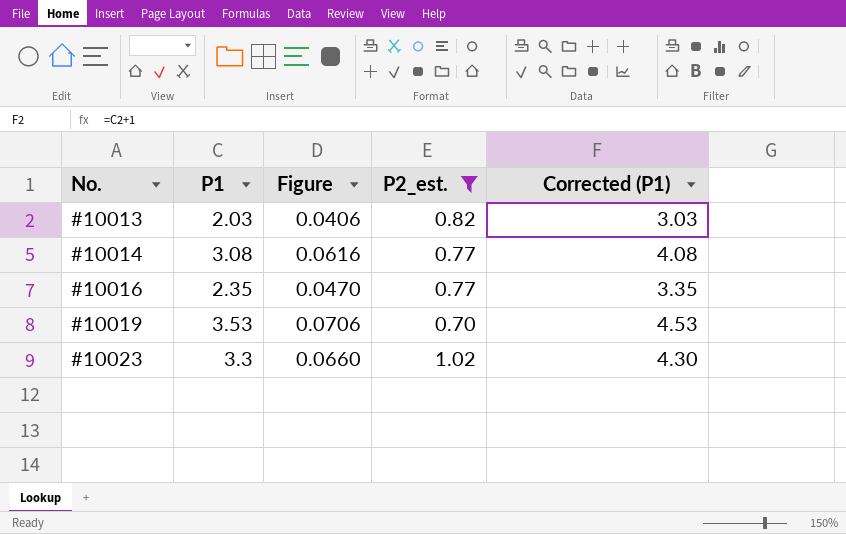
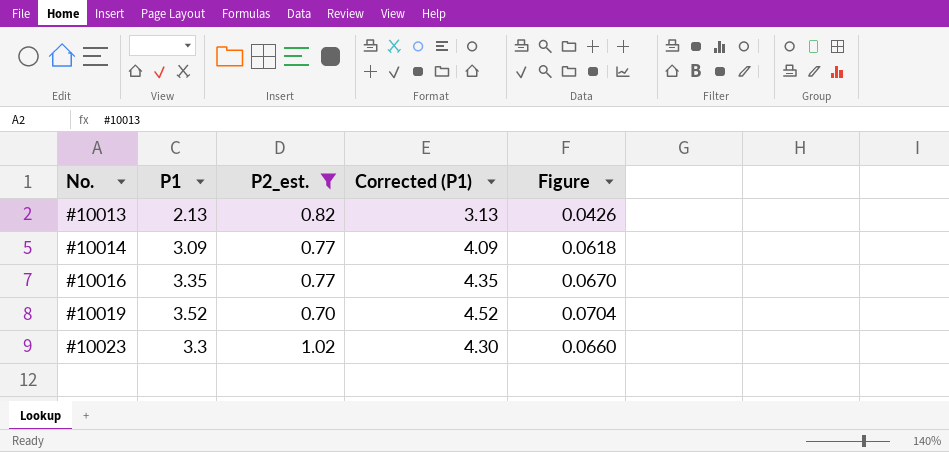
column Figure | position: 3 -> 5
#10013 | P1: 2.03 -> 2.13
#10013 | Corrected (P1): 3.03 -> 3.13
#10013 | Figure: 0.0406 -> 0.0426
#10014 | P1: 3.08 -> 3.09
#10014 | Corrected (P1): 4.08 -> 4.09
#10014 | Figure: 0.0616 -> 0.0618
#10016 | P1: 2.35 -> 3.35
#10016 | Corrected (P1): 3.35 -> 4.35
#10016 | Figure: 0.0470 -> 0.0670
#10019 | P1: 3.53 -> 3.52
#10019 | Corrected (P1): 4.53 -> 4.52
#10019 | Figure: 0.0706 -> 0.0704

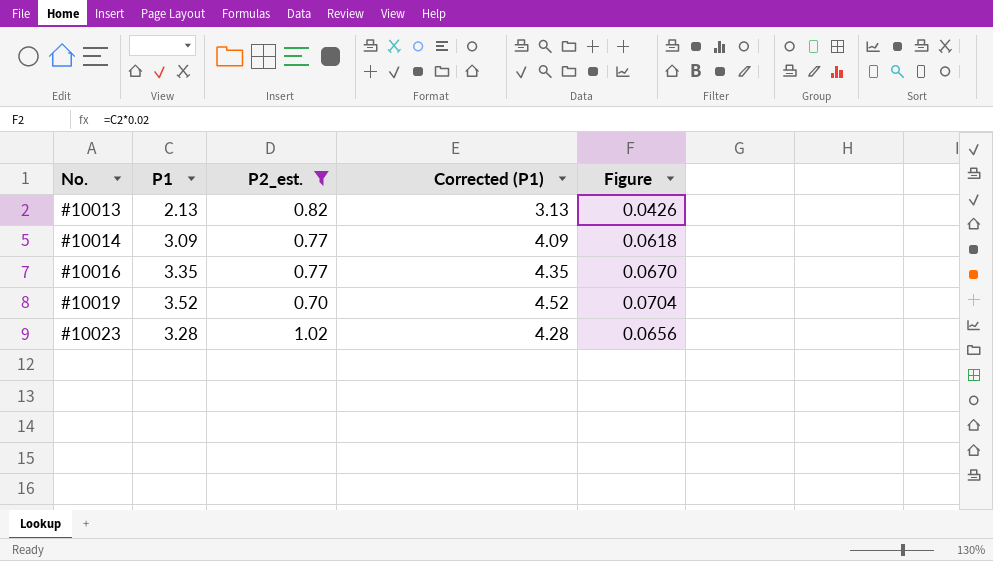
#10023 | P1: 3.3 -> 3.28
#10023 | Corrected (P1): 4.30 -> 4.28
#10023 | Figure: 0.0660 -> 0.0656

